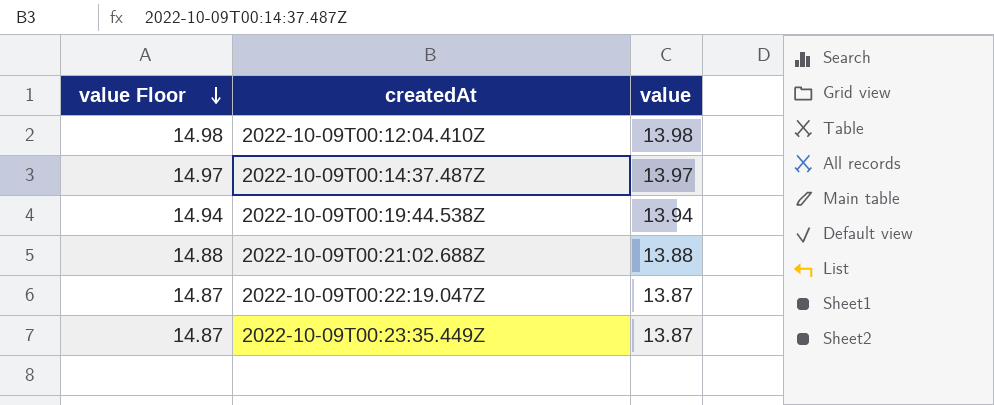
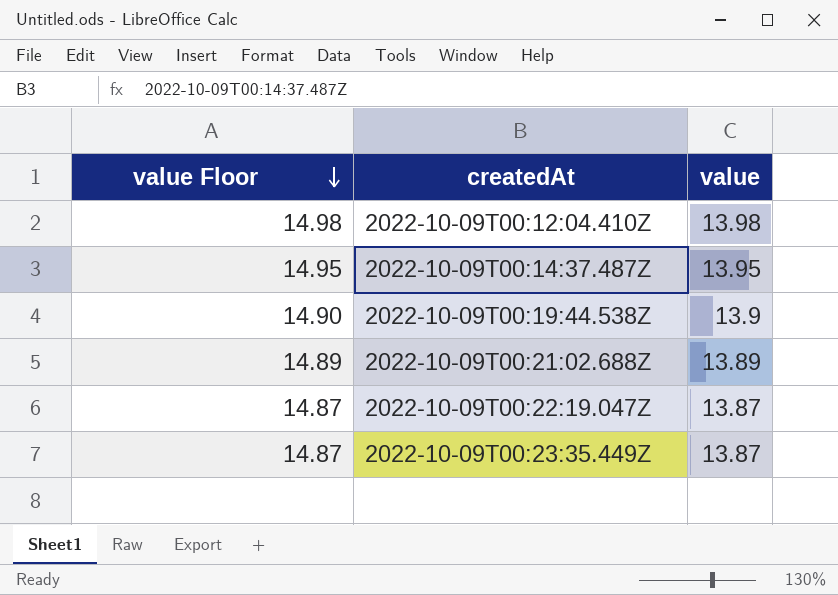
2022-10-09T00:14:37.487Z | value Floor: 14.97 -> 14.95
2022-10-09T00:14:37.487Z | value: 13.97 -> 13.95
2022-10-09T00:19:44.538Z | value Floor: 14.94 -> 14.90
2022-10-09T00:19:44.538Z | value: 13.94 -> 13.9
2022-10-09T00:21:02.688Z | value Floor: 14.88 -> 14.89
2022-10-09T00:21:02.688Z | value: 13.88 -> 13.89

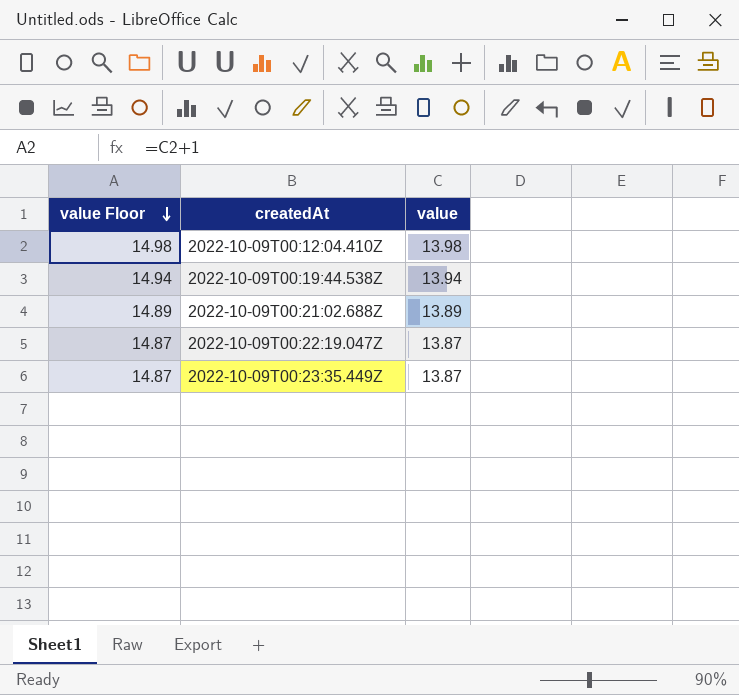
row 2022-10-09T00:14:37.487Z: 14.95 | 13.95 -> none
2022-10-09T00:19:44.538Z | value Floor: 14.90 -> 14.94
2022-10-09T00:19:44.538Z | value: 13.9 -> 13.94

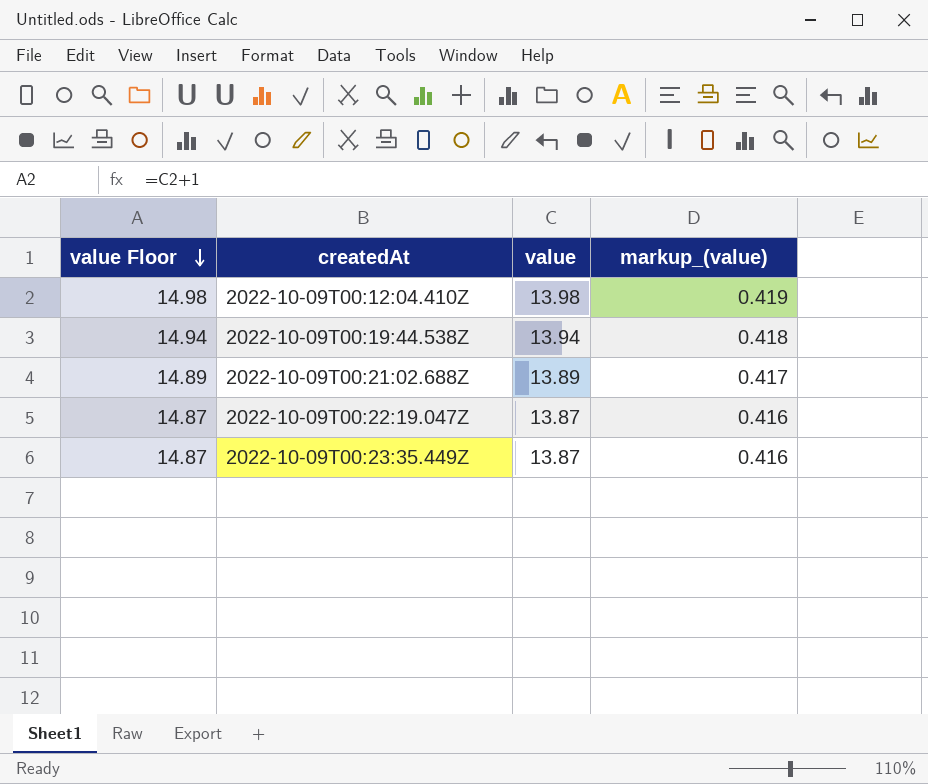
column markup_(value) | formula: none -> [value] * 0.03

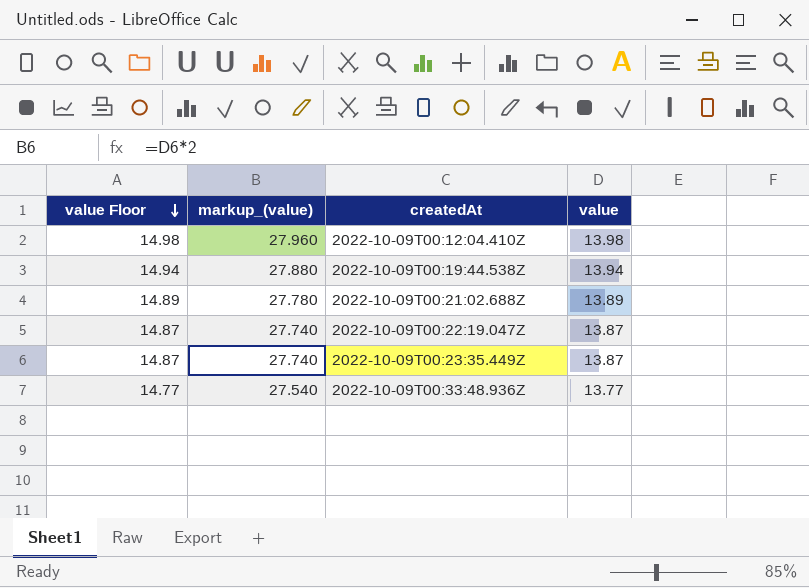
column markup_(value) | formula: [value] * 0.03 -> [value] * 2
column markup_(value) | position: 4 -> 2
row 2022-10-09T00:33:48.936Z: none -> 14.77 | 27.540 | 13.77

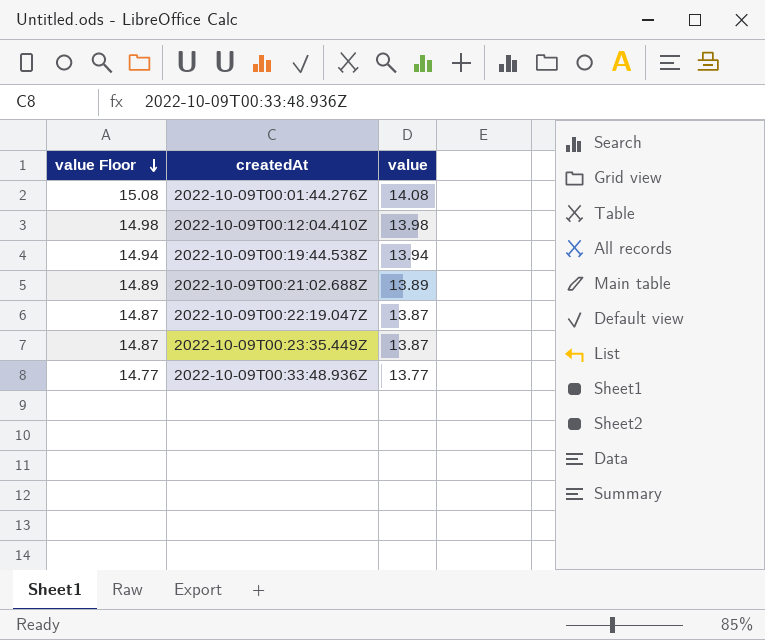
column markup_(value) | formula: [value] * 2 -> none
row 2022-10-09T00:01:44.276Z: none -> 15.08 | 14.08

